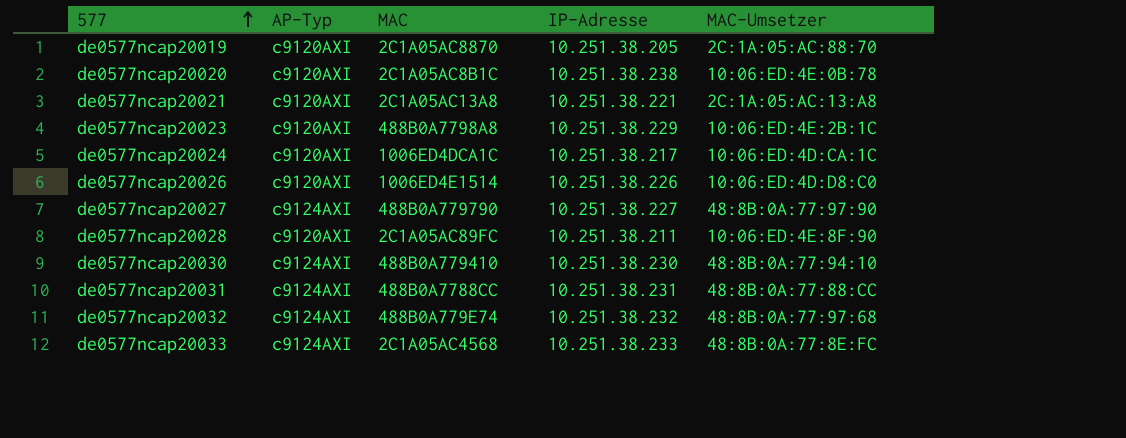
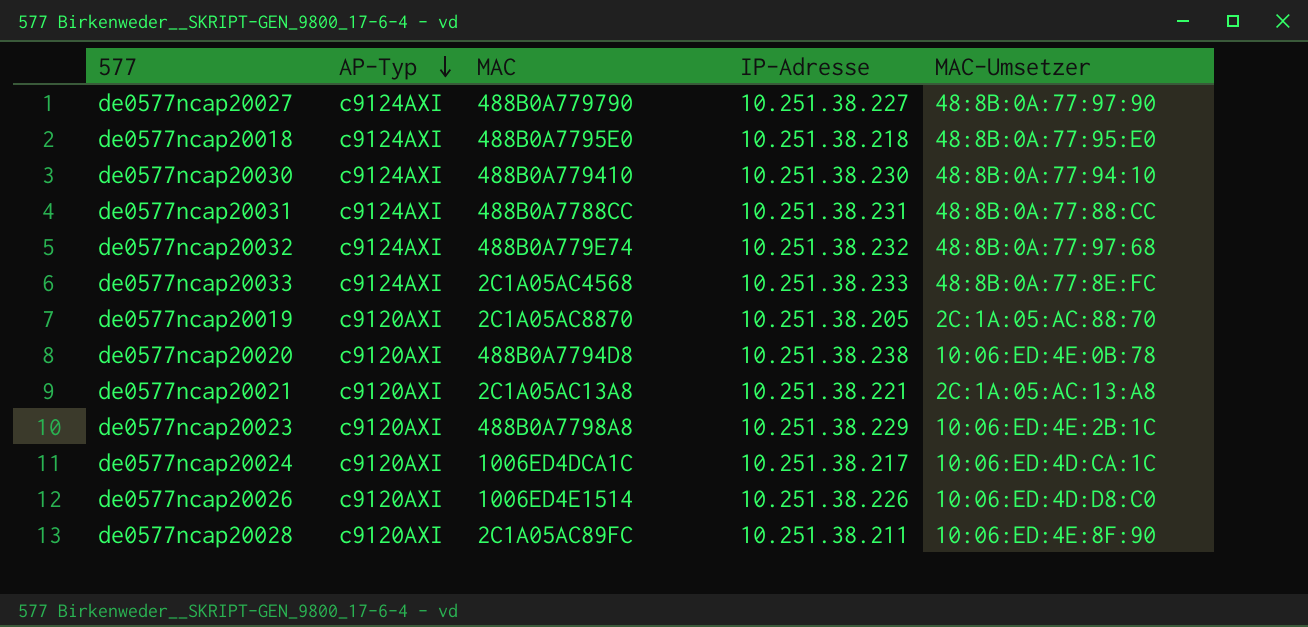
row order: 577 ascending -> AP-Typ descending
row de0577ncap20018: none -> c9124AXI | 488B0A7795E0 | 10.251.38.218 | 48:8B:0A:77:95:E0
de0577ncap20020 | MAC: 2C1A05AC8B1C -> 488B0A7794D8

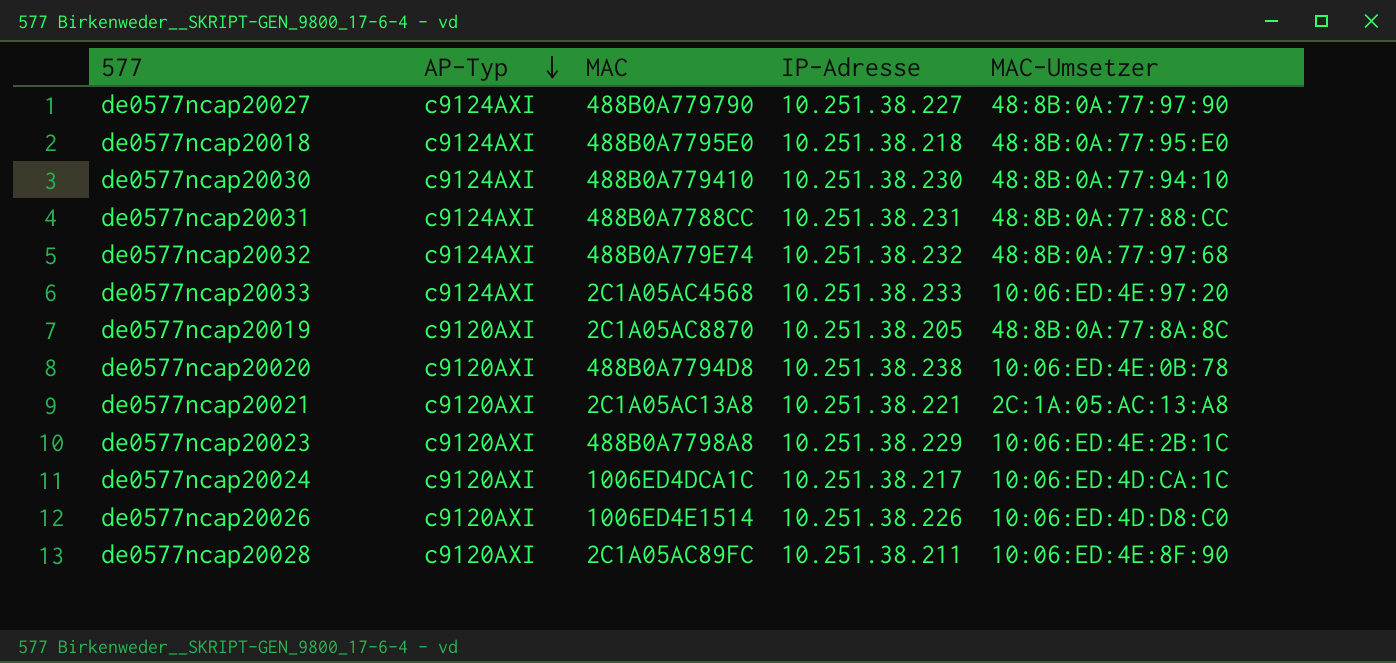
de0577ncap20033 | MAC-Umsetzer: 48:8B:0A:77:8E:FC -> 10:06:ED:4E:97:20
de0577ncap20019 | MAC-Umsetzer: 2C:1A:05:AC:88:70 -> 48:8B:0A:77:8A:8C

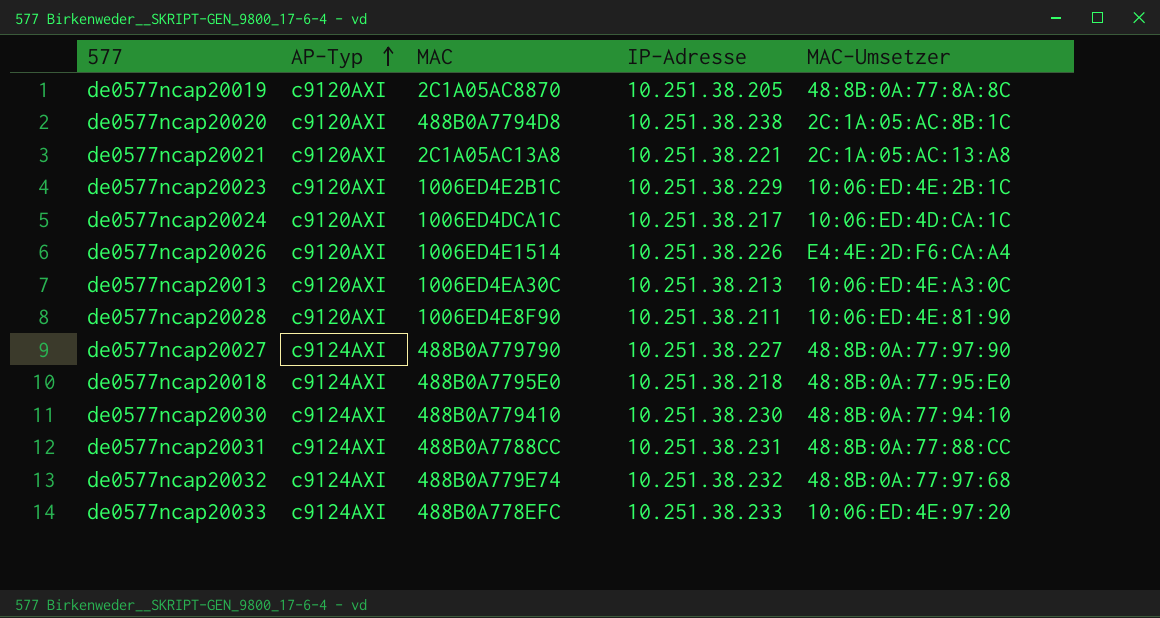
row order: AP-Typ descending -> AP-Typ ascending
de0577ncap20020 | MAC-Umsetzer: 10:06:ED:4E:0B:78 -> 2C:1A:05:AC:8B:1C
de0577ncap20023 | MAC: 488B0A7798A8 -> 1006ED4E2B1C
de0577ncap20026 | MAC-Umsetzer: 10:06:ED:4D:D8:C0 -> E4:4E:2D:F6:CA:A4
row de0577ncap20013: none -> c9120AXI | 1006ED4EA30C | 10.251.38.213 | 10:06:ED:4E:A3:0C
de0577ncap20028 | MAC: 2C1A05AC89FC -> 1006ED4E8F90
de0577ncap20028 | MAC-Umsetzer: 10:06:ED:4E:8F:90 -> 10:06:ED:4E:81:90
de0577ncap20033 | MAC: 2C1A05AC4568 -> 488B0A778EFC

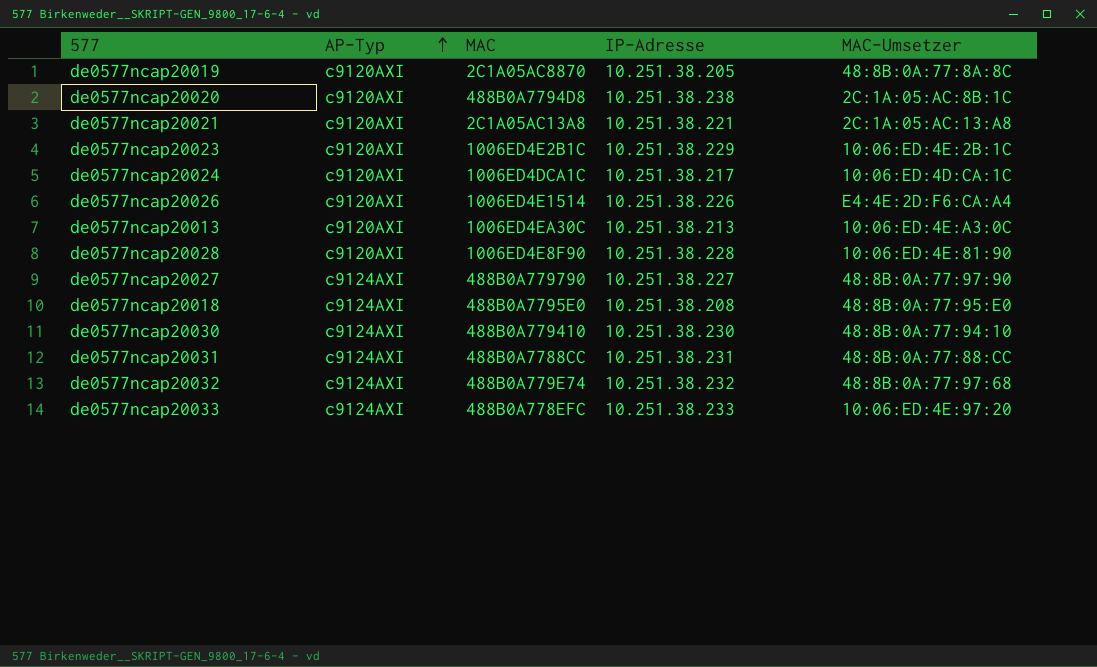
de0577ncap20028 | IP-Adresse: 10.251.38.211 -> 10.251.38.228
de0577ncap20018 | IP-Adresse: 10.251.38.218 -> 10.251.38.208

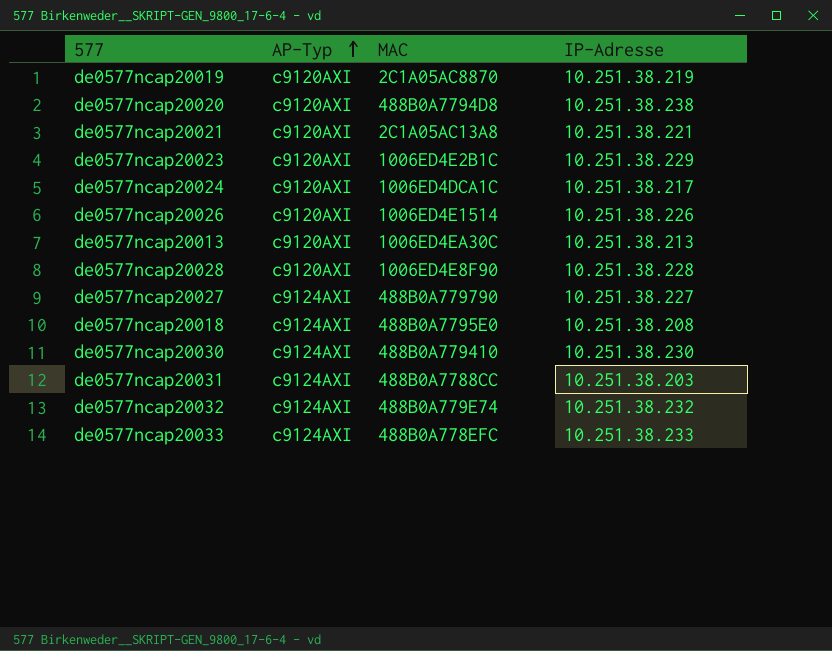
column MAC-Umsetzer | position: 5 -> none
de0577ncap20019 | IP-Adresse: 10.251.38.205 -> 10.251.38.219
de0577ncap20031 | IP-Adresse: 10.251.38.231 -> 10.251.38.203

